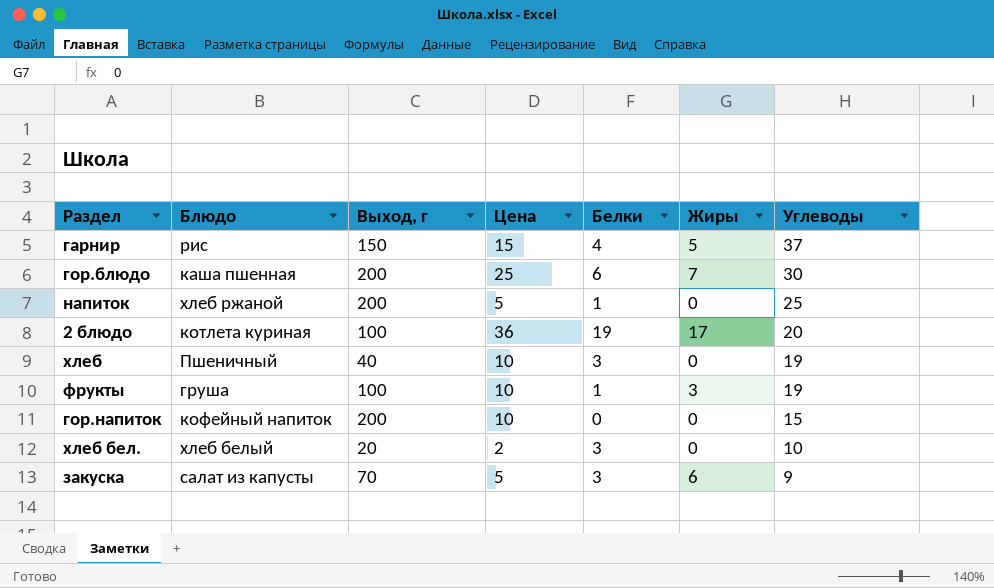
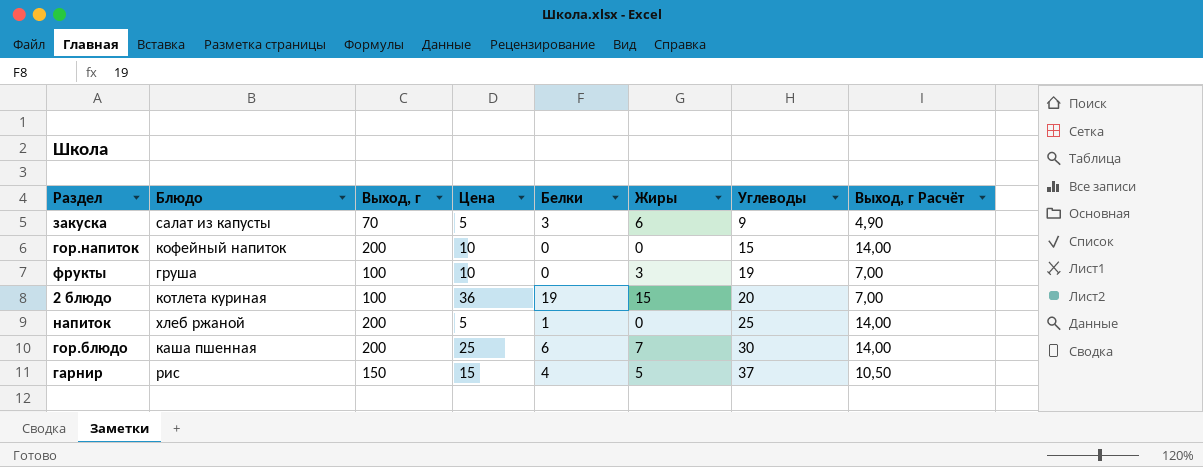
row order: Углеводы descending -> Углеводы ascending
column Выход, г Расчёт | formula: none -> [Выход, г] * 0,07
row хлеб: Пшеничный | 40 | 10 | 3 | 0 | 19 -> none
row хлеб бел.: хлеб белый | 20 | 2 | 3 | 0 | 10 -> none
фрукты | Белки: 1 -> 0
2 блюдо | Жиры: 17 -> 15

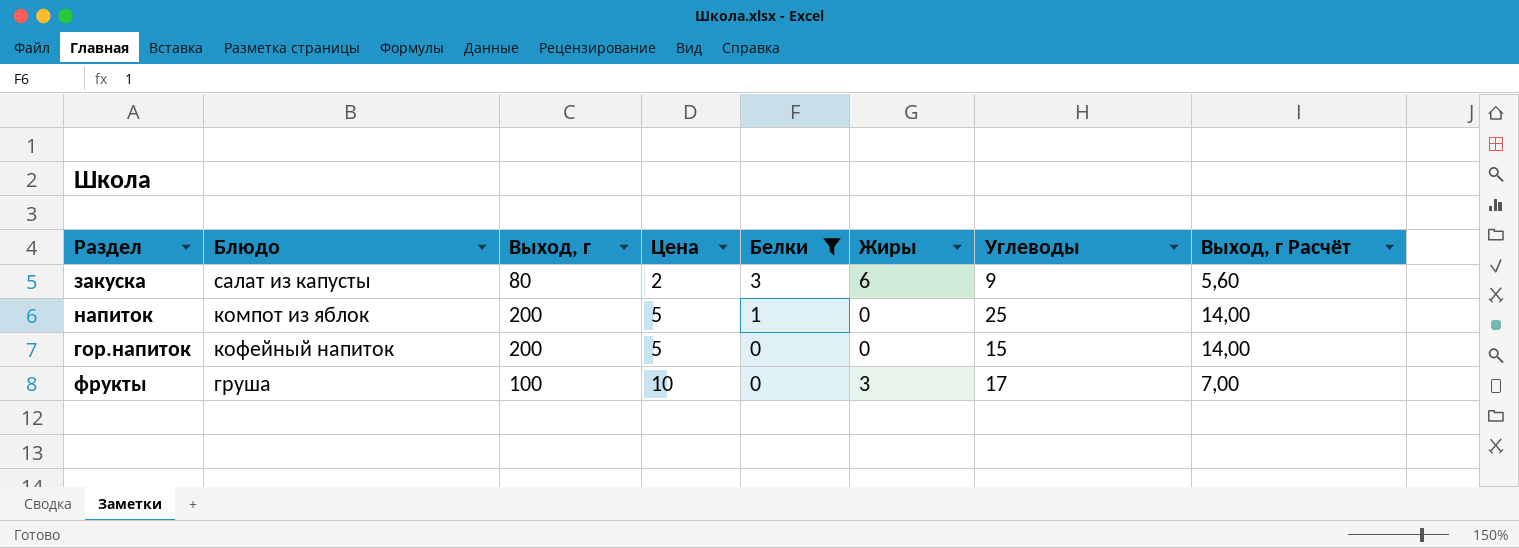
filter: none -> Белки <= 3
row order: Углеводы ascending -> Цена ascending
закуска | Выход, г: 70 -> 80
закуска | Цена: 5 -> 2
закуска | Выход, г Расчёт: 4,90 -> 5,60
напиток | Блюдо: хлеб ржаной -> компот из яблок
гор.напиток | Цена: 10 -> 5
фрукты | Углеводы: 19 -> 17

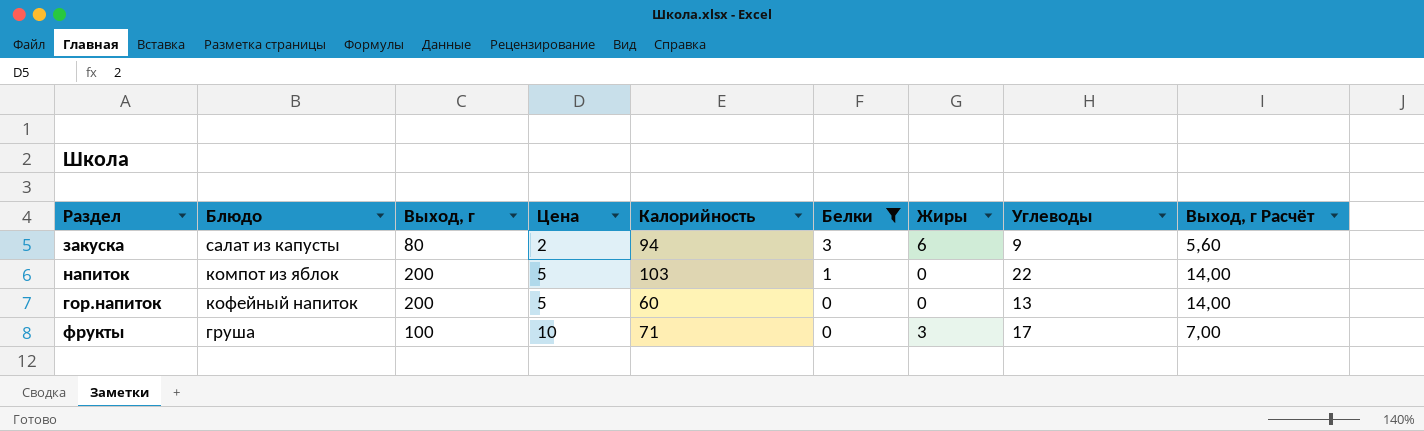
column Калорийность | position: none -> 5
напиток | Углеводы: 25 -> 22
гор.напиток | Углеводы: 15 -> 13

